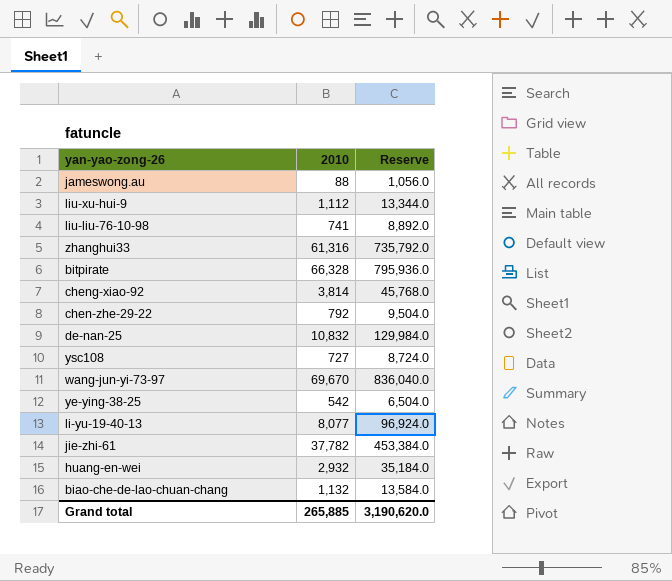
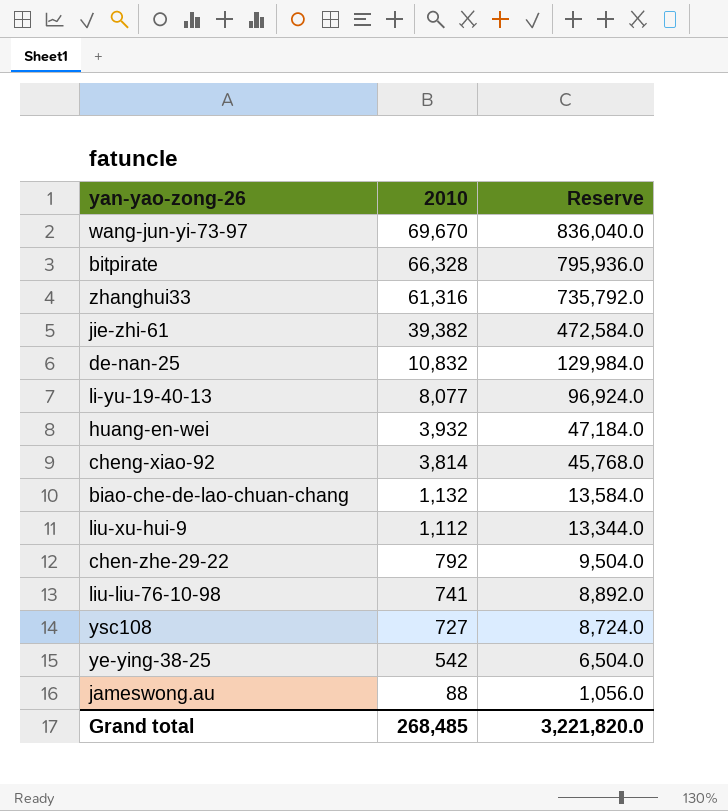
row order: none -> 2010 descending
jie-zhi-61 | 2010: 37,782 -> 39,382
jie-zhi-61 | Reserve: 453,384.0 -> 472,584.0
huang-en-wei | 2010: 2,932 -> 3,932
huang-en-wei | Reserve: 35,184.0 -> 47,184.0
Grand total | 2010: 265,885 -> 268,485
Grand total | Reserve: 3,190,620.0 -> 3,221,820.0

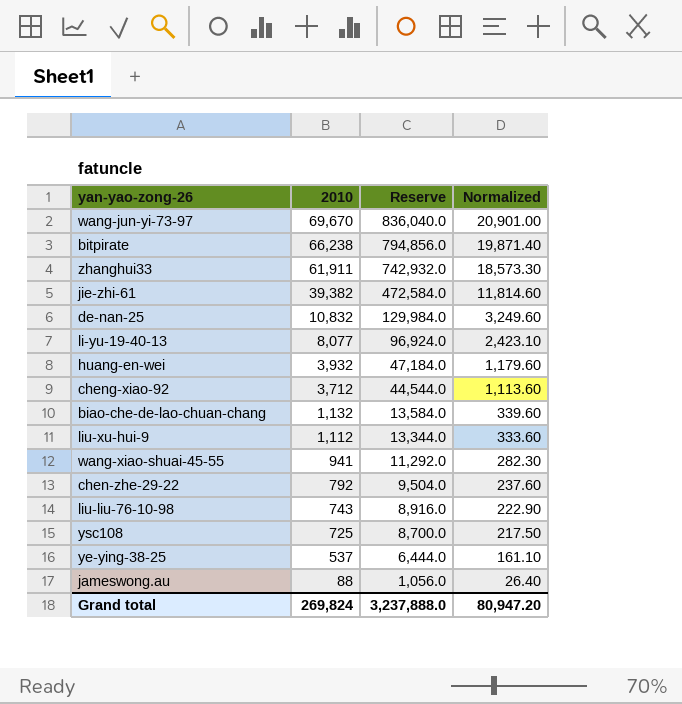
column Normalized | formula: none -> [2010] * 0.3
bitpirate | 2010: 66,328 -> 66,238
bitpirate | Reserve: 795,936.0 -> 794,856.0
zhanghui33 | 2010: 61,316 -> 61,911
zhanghui33 | Reserve: 735,792.0 -> 742,932.0
cheng-xiao-92 | 2010: 3,814 -> 3,712
cheng-xiao-92 | Reserve: 45,768.0 -> 44,544.0
row wang-xiao-shuai-45-55: none -> 941 | 11,292.0 | 282.30
liu-liu-76-10-98 | 2010: 741 -> 743
liu-liu-76-10-98 | Reserve: 8,892.0 -> 8,916.0
ysc108 | 2010: 727 -> 725
ysc108 | Reserve: 8,724.0 -> 8,700.0
ye-ying-38-25 | 2010: 542 -> 537
ye-ying-38-25 | Reserve: 6,504.0 -> 6,444.0
Grand total | 2010: 268,485 -> 269,824
Grand total | Reserve: 3,221,820.0 -> 3,237,888.0

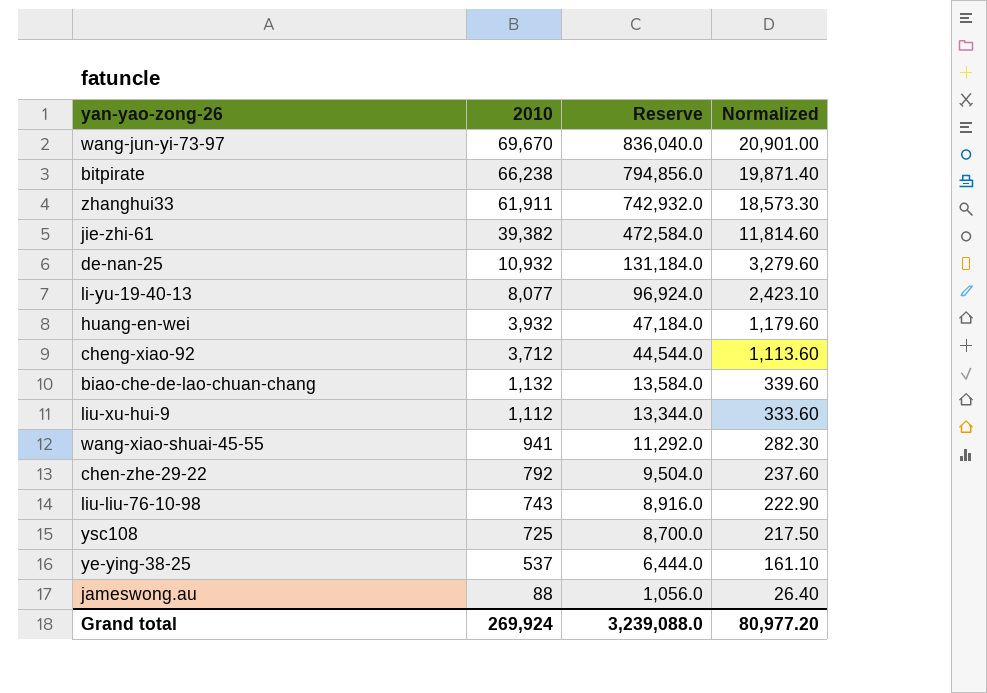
de-nan-25 | 2010: 10,832 -> 10,932
de-nan-25 | Reserve: 129,984.0 -> 131,184.0
de-nan-25 | Normalized: 3,249.60 -> 3,279.60
Grand total | 2010: 269,824 -> 269,924
Grand total | Reserve: 3,237,888.0 -> 3,239,088.0
Grand total | Normalized: 80,947.20 -> 80,977.20

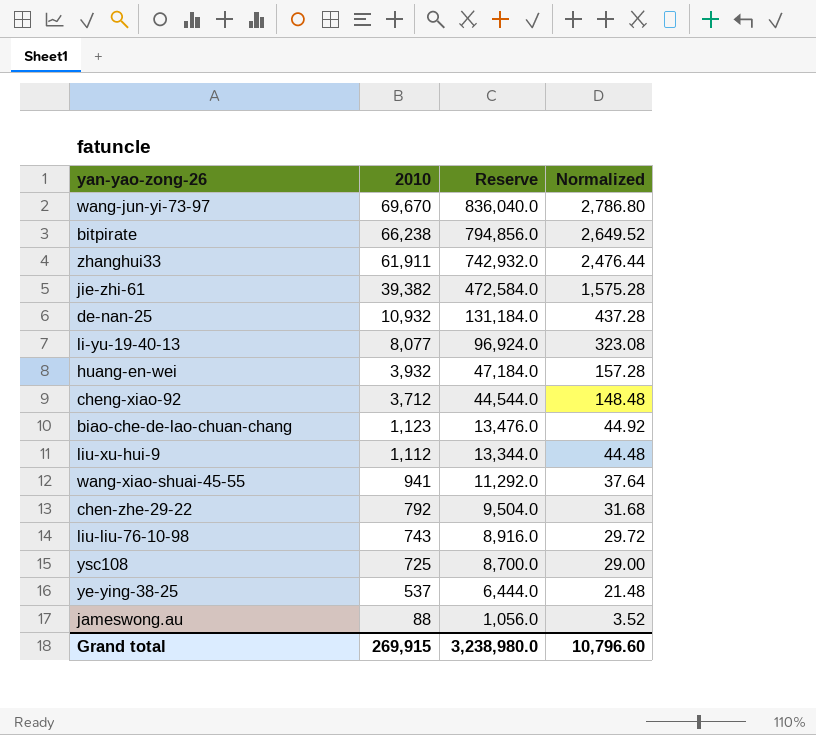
column Normalized | formula: [2010] * 0.3 -> [2010] * 0.04
biao-che-de-lao-chuan-chang | 2010: 1,132 -> 1,123
biao-che-de-lao-chuan-chang | Reserve: 13,584.0 -> 13,476.0
Grand total | 2010: 269,924 -> 269,915
Grand total | Reserve: 3,239,088.0 -> 3,238,980.0
Grand total | Normalized: 80,977.20 -> 10,796.60

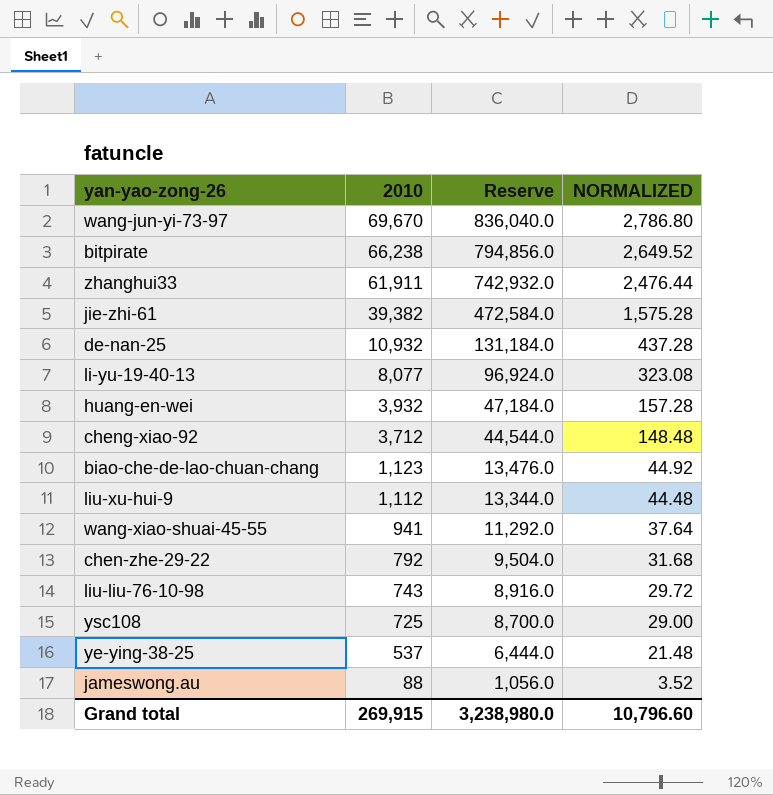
column name: Normalized -> NORMALIZED

